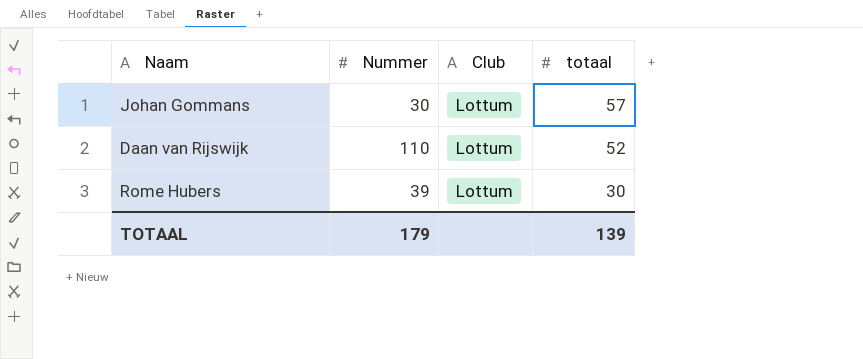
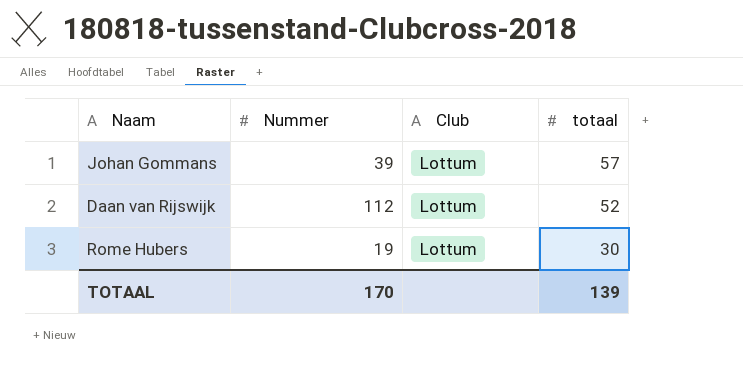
Johan Gommans | Nummer: 30 -> 39
Daan van Rijswijk | Nummer: 110 -> 112
Rome Hubers | Nummer: 39 -> 19
TOTAAL | Nummer: 179 -> 170

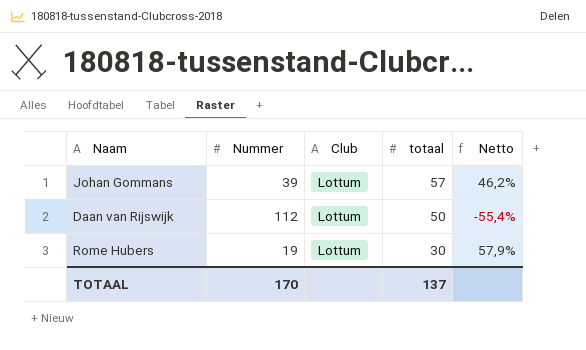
column Netto | formula: none -> ([totaal] - [Nummer]) / [Nummer]
Daan van Rijswijk | totaal: 52 -> 50
TOTAAL | totaal: 139 -> 137

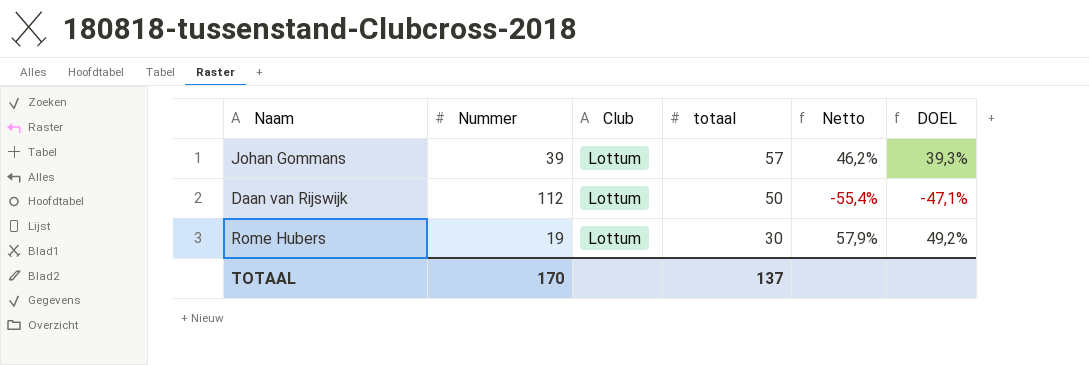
column DOEL | formula: none -> [Netto] * 0,85

